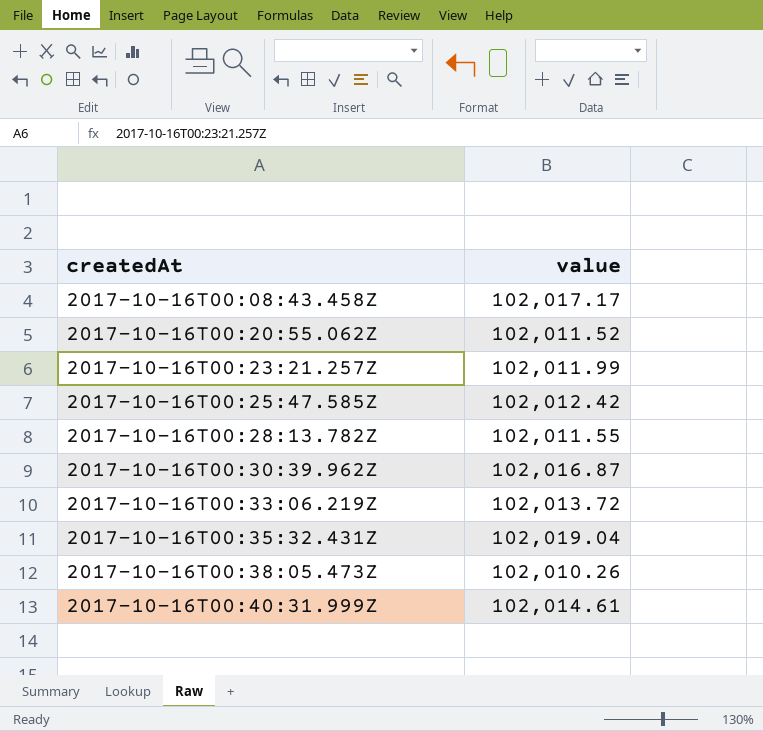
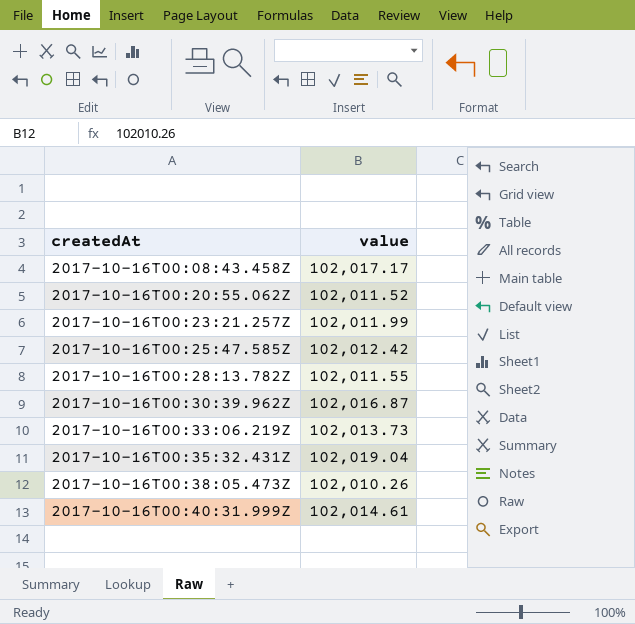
2017-10-16T00:33:06.219Z | value: 102,013.72 -> 102,013.73

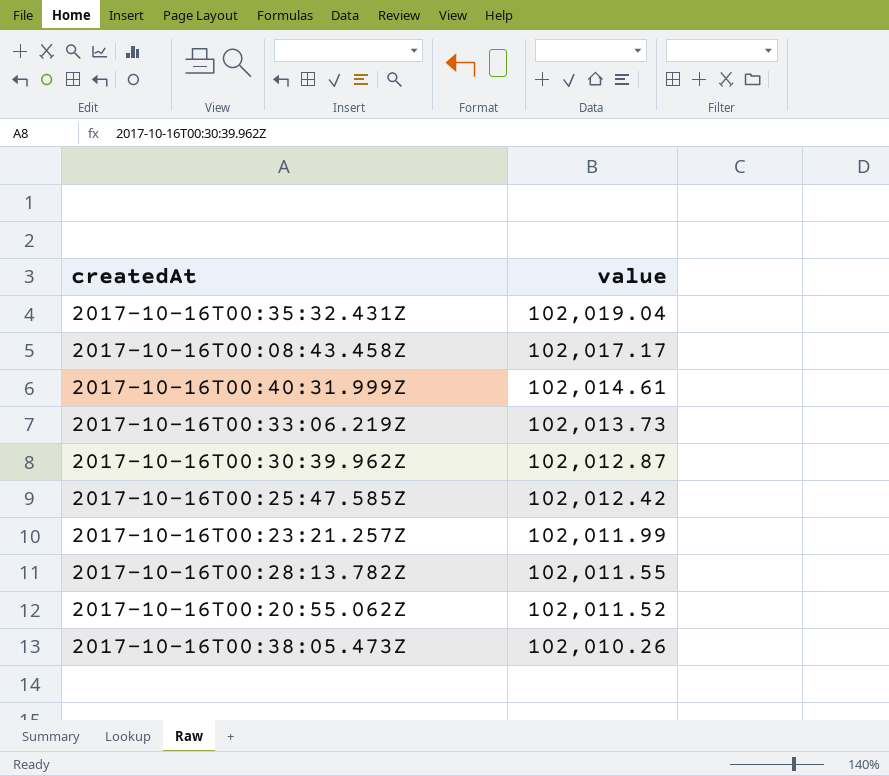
row order: createdAt ascending -> value descending
2017-10-16T00:30:39.962Z | value: 102,016.87 -> 102,012.87

